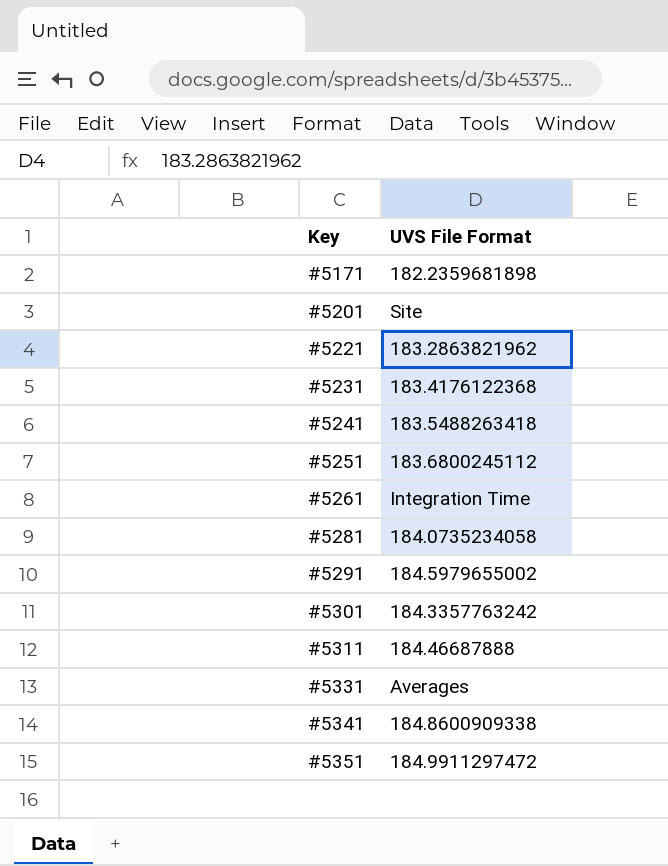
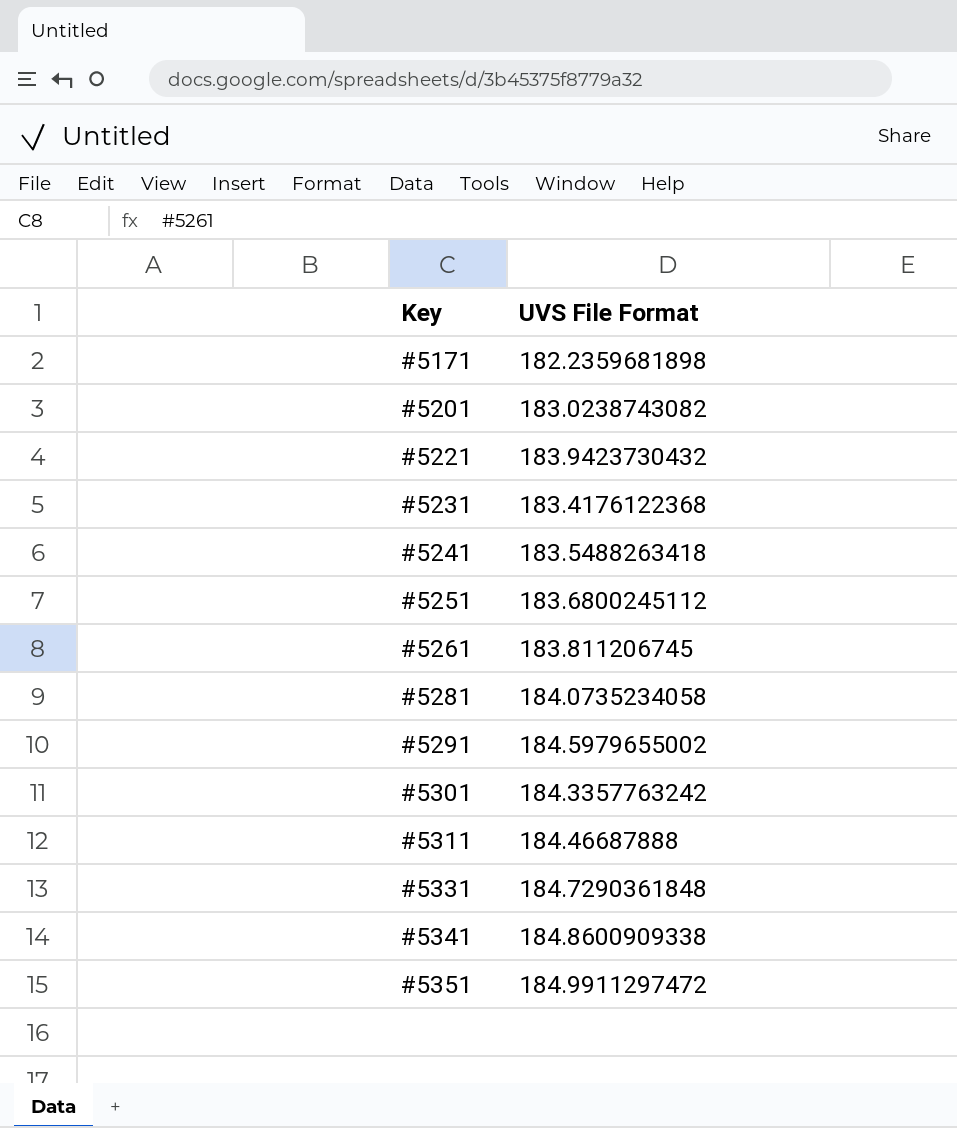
#5201 | UVS File Format: Site -> 183.0238743082
#5221 | UVS File Format: 183.2863821962 -> 183.9423730432
#5261 | UVS File Format: Integration Time -> 183.811206745
#5331 | UVS File Format: Averages -> 184.7290361848

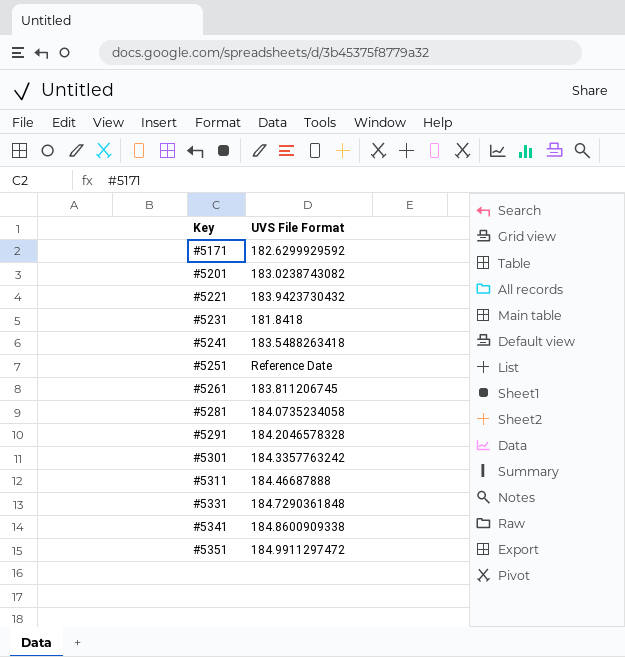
#5171 | UVS File Format: 182.2359681898 -> 182.6299929592
#5231 | UVS File Format: 183.4176122368 -> 181.8418
#5251 | UVS File Format: 183.6800245112 -> Reference Date
#5291 | UVS File Format: 184.5979655002 -> 184.2046578328

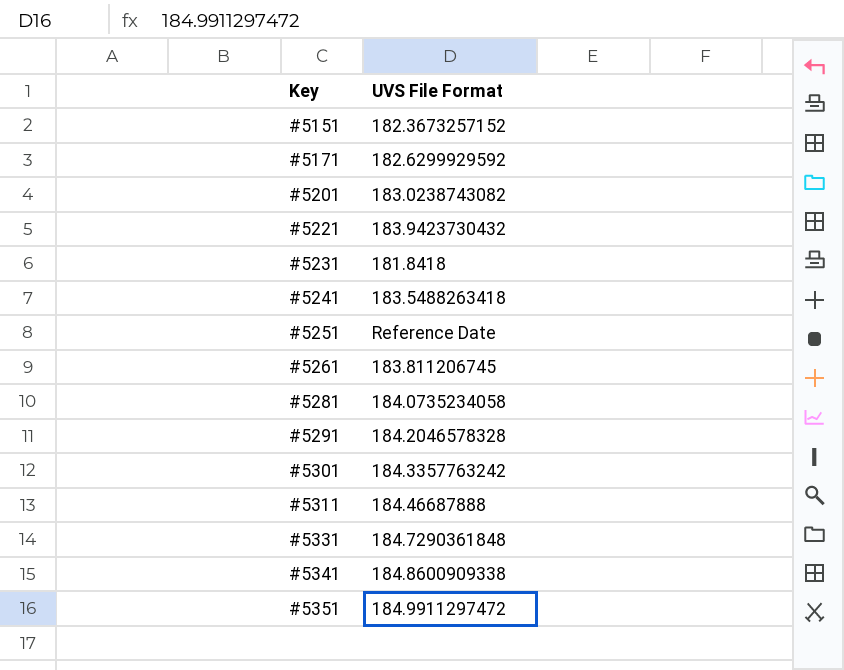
row #5151: none -> 182.3673257152

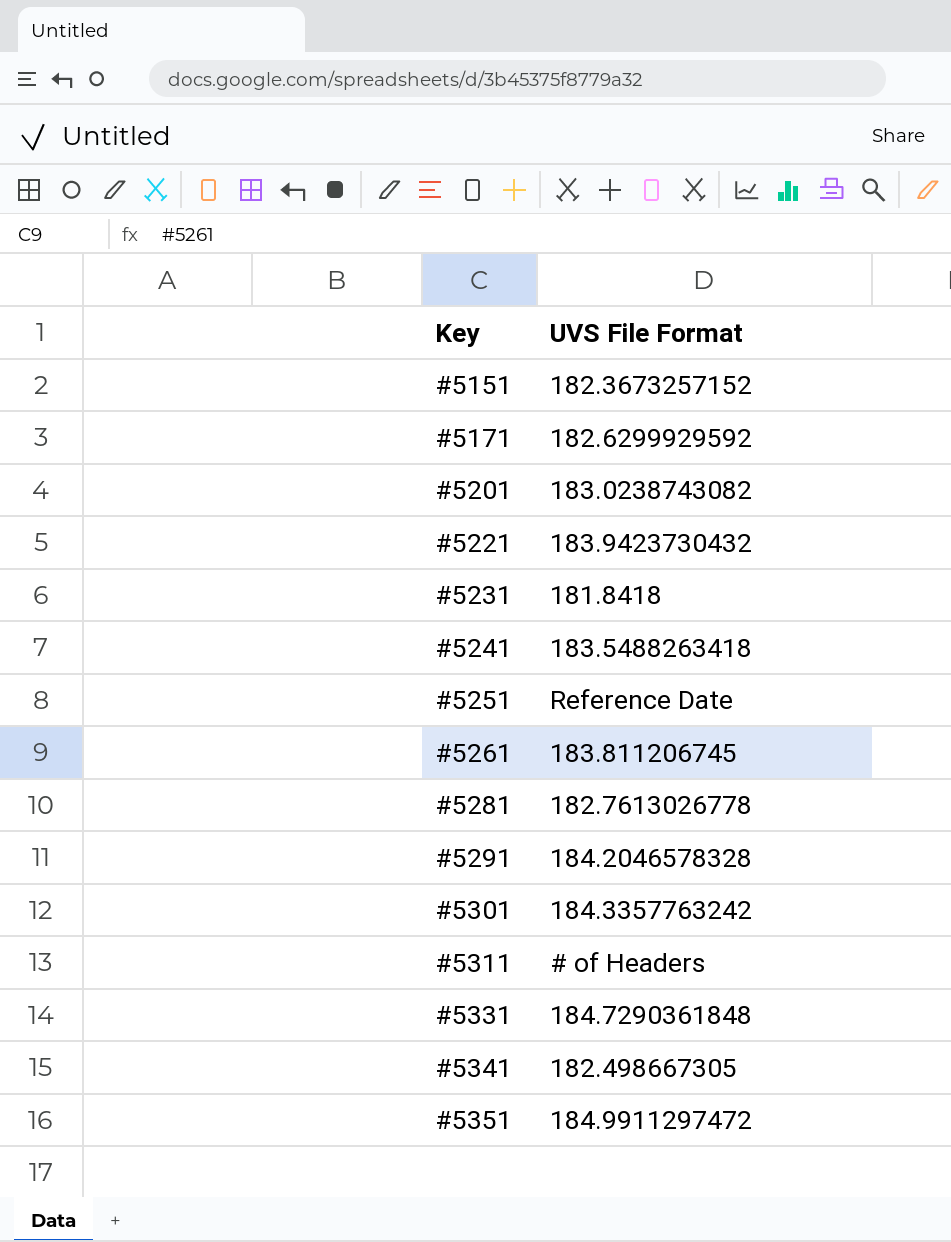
#5281 | UVS File Format: 184.0735234058 -> 182.7613026778
#5311 | UVS File Format: 184.46687888 -> # of Headers
#5341 | UVS File Format: 184.8600909338 -> 182.498667305

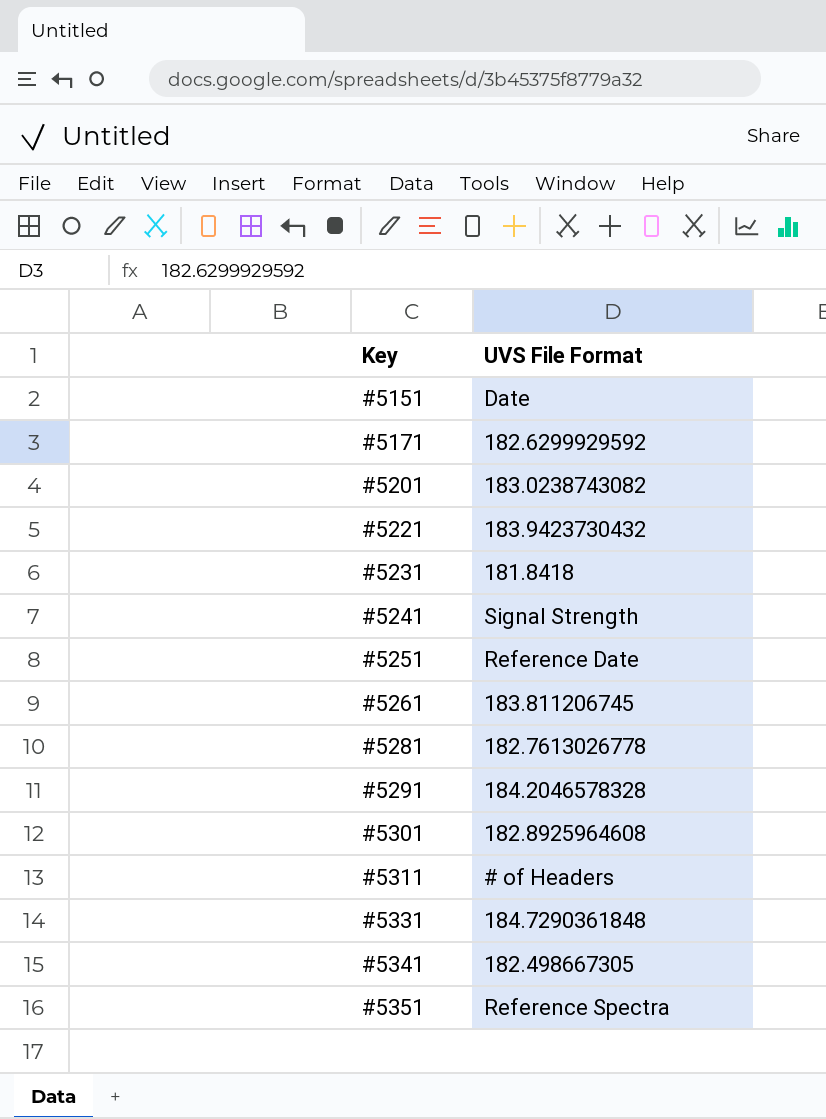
#5151 | UVS File Format: 182.3673257152 -> Date
#5241 | UVS File Format: 183.5488263418 -> Signal Strength
#5301 | UVS File Format: 184.3357763242 -> 182.8925964608
#5351 | UVS File Format: 184.9911297472 -> Reference Spectra

